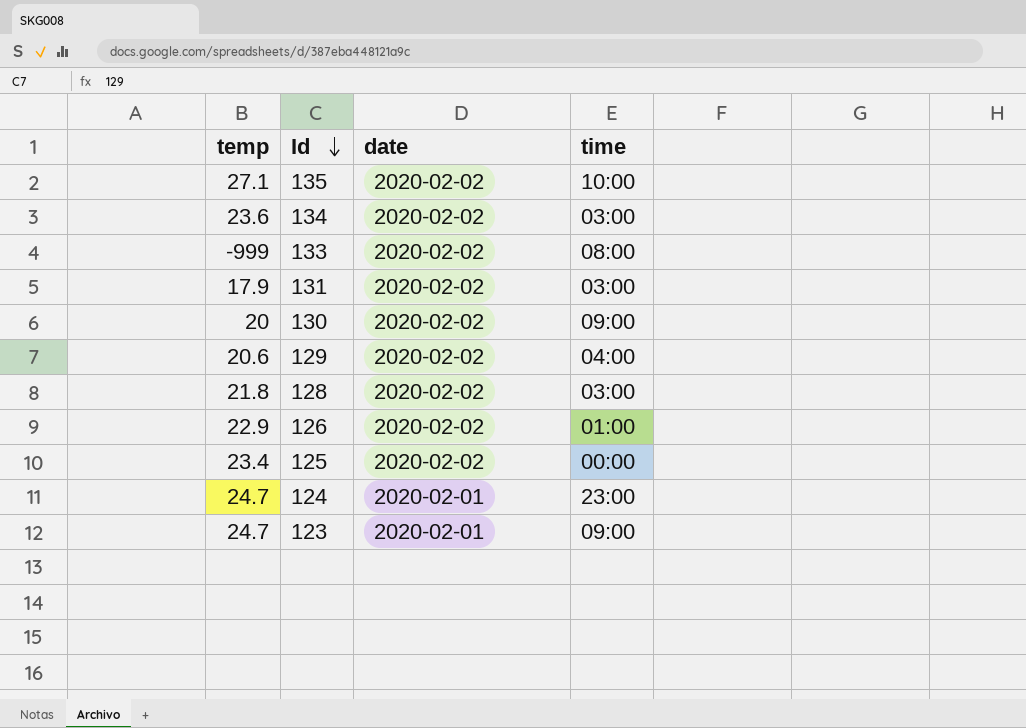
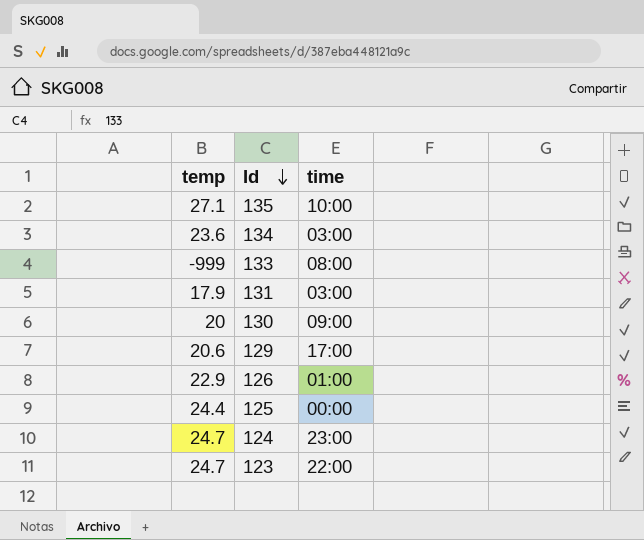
column date | position: 3 -> none
row 128: 21.8 | 2020-02-02 | 03:00 -> none
129 | time: 04:00 -> 17:00
125 | temp: 23.4 -> 24.4
123 | time: 09:00 -> 22:00

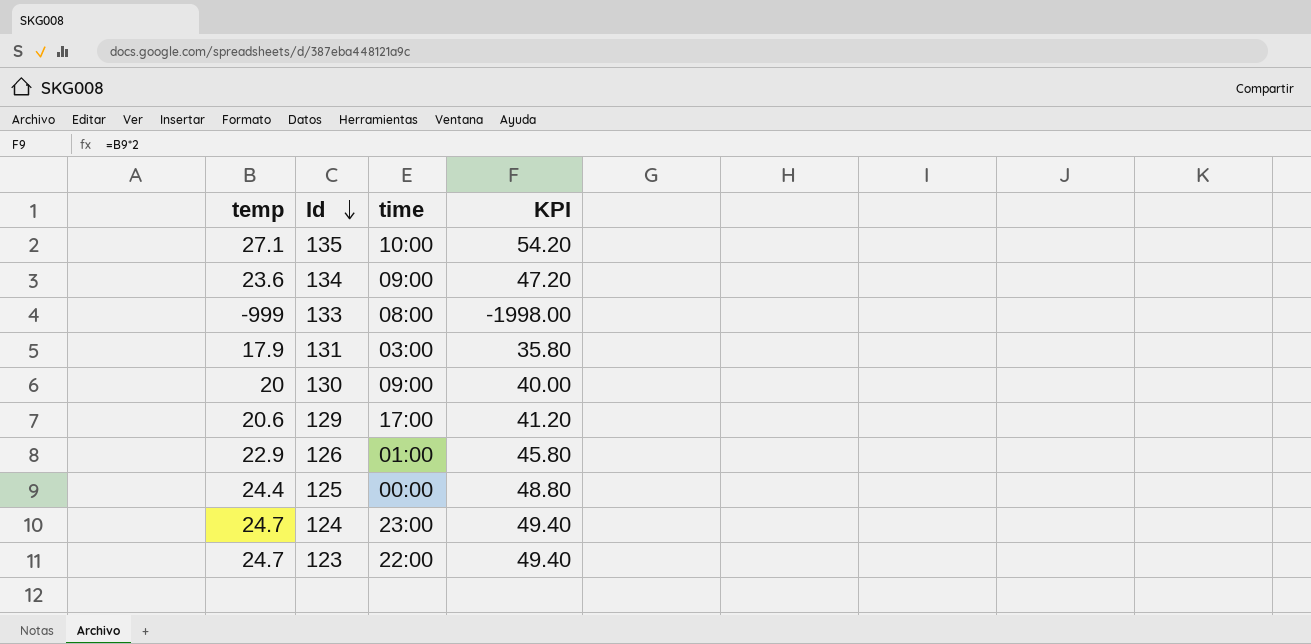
column KPI | formula: none -> [temp] * 2
134 | time: 03:00 -> 09:00

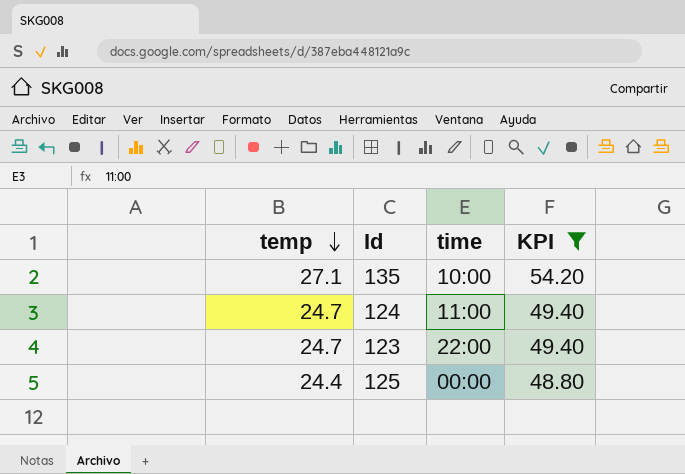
filter: none -> KPI >= 48.80
row order: Id descending -> temp descending
124 | time: 23:00 -> 11:00

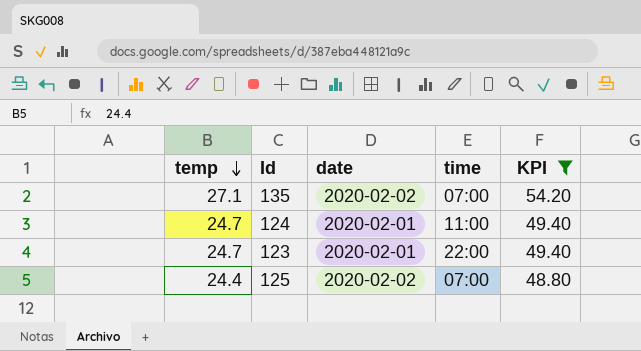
column date | position: none -> 3
135 | time: 10:00 -> 07:00
125 | time: 00:00 -> 07:00

